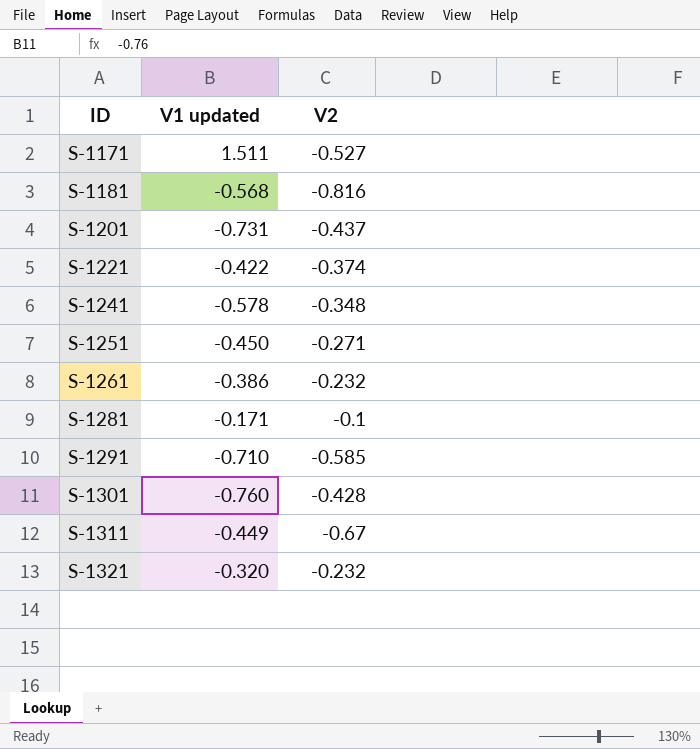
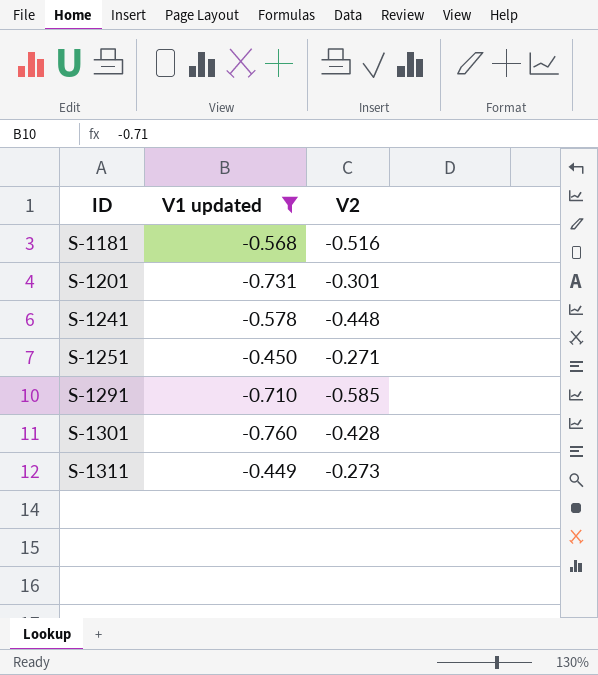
filter: none -> V1 updated <= -0.449
S-1181 | V2: -0.816 -> -0.516
S-1201 | V2: -0.437 -> -0.301
S-1241 | V2: -0.348 -> -0.448
S-1311 | V2: -0.67 -> -0.273

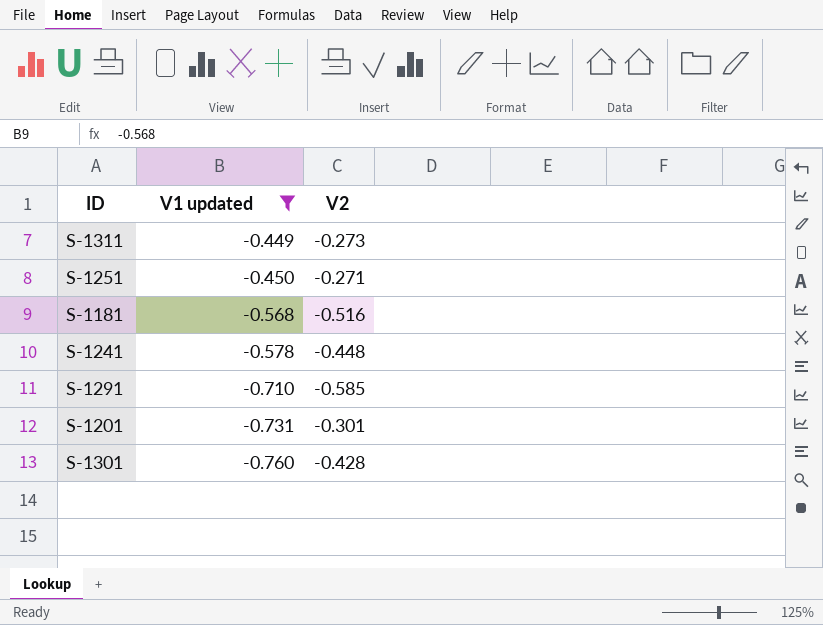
row order: ID ascending -> V1 updated descending

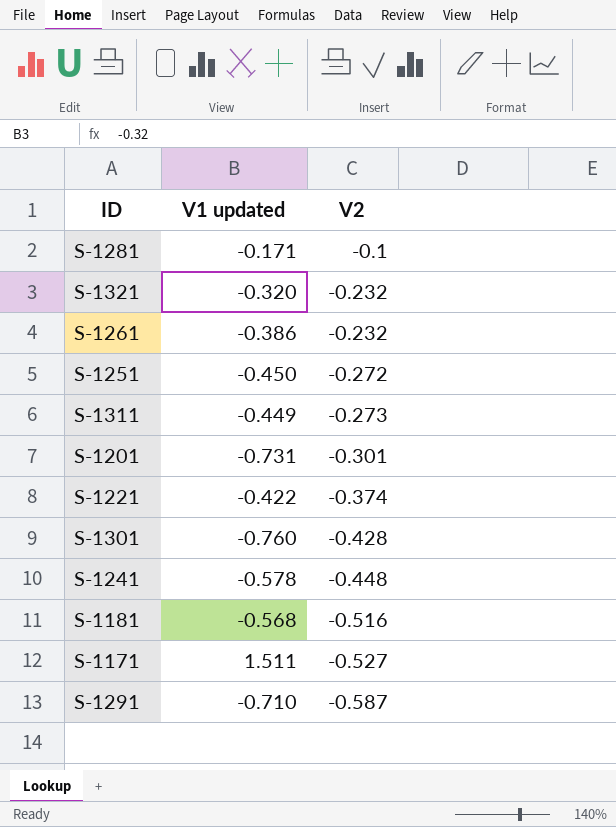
filter: V1 updated <= -0.449 -> none
row order: V1 updated descending -> V2 descending
S-1251 | V2: -0.271 -> -0.272
S-1291 | V2: -0.585 -> -0.587

